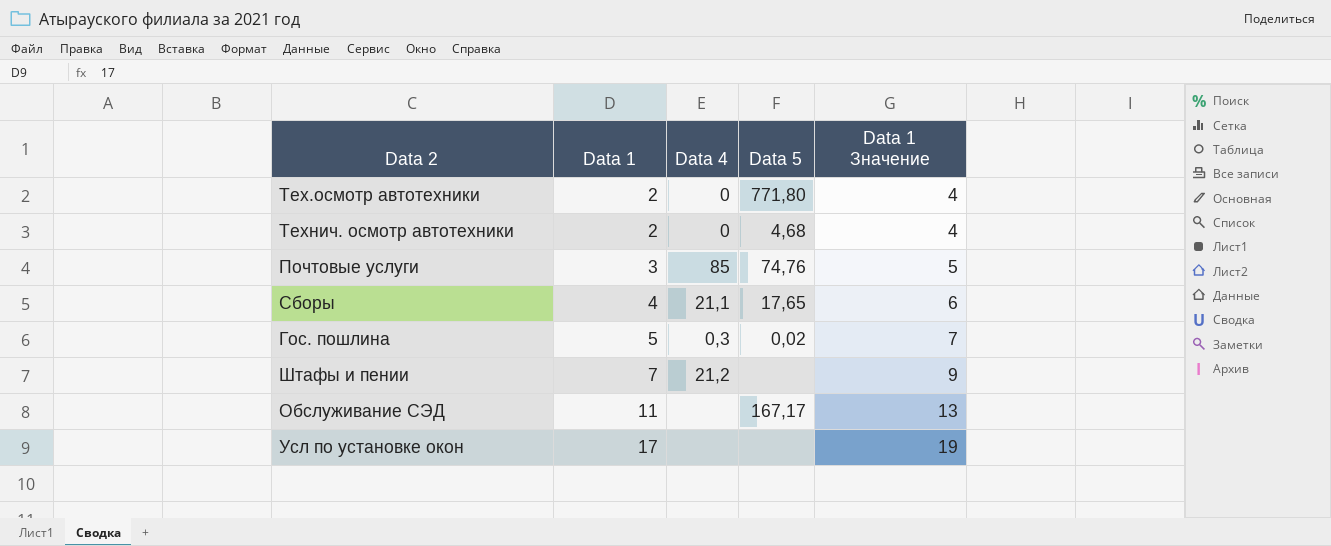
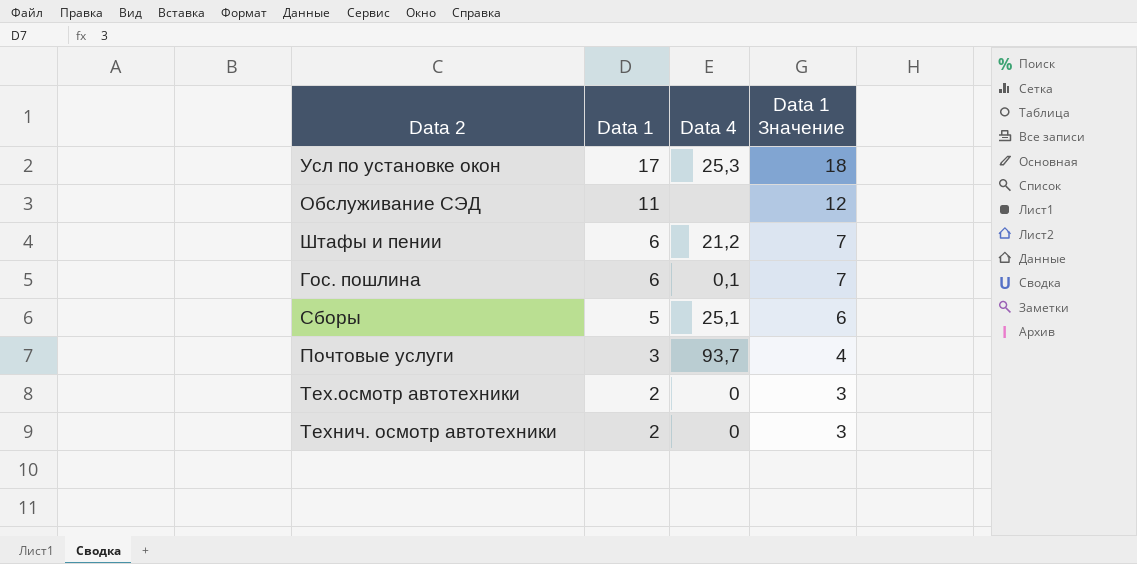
row order: Data 1 ascending -> Data 1 descending
column Data 5 | position: 4 -> none
column Data 1 Значение | formula: [Data 1] + 2 -> [Data 1] + 1
Усл по установке окон | Data 4: none -> 25,3
Штафы и пении | Data 1: 7 -> 6
Гос. пошлина | Data 1: 5 -> 6
Гос. пошлина | Data 4: 0,3 -> 0,1
Сборы | Data 1: 4 -> 5
Сборы | Data 4: 21,1 -> 25,1
Почтовые услуги | Data 4: 85 -> 93,7

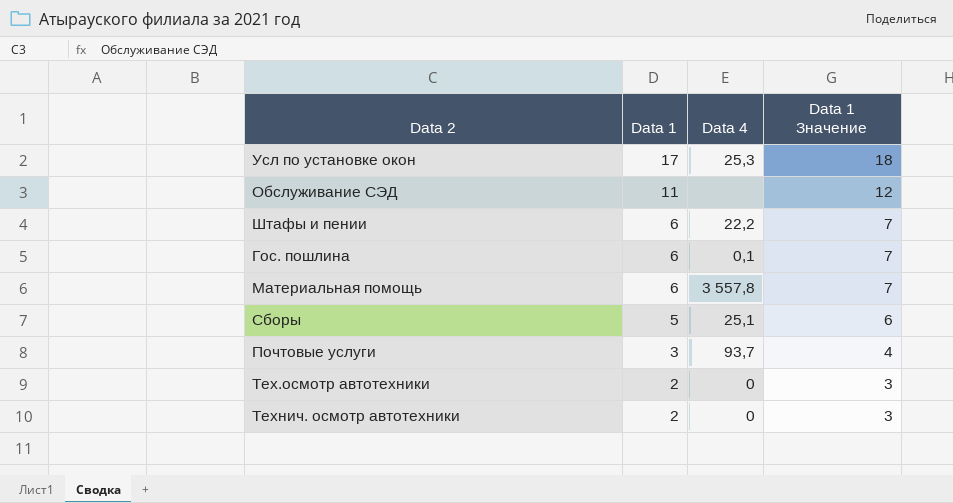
Штафы и пении | Data 4: 21,2 -> 22,2
row Материальная помощь: none -> 6 | 3 557,8 | 7

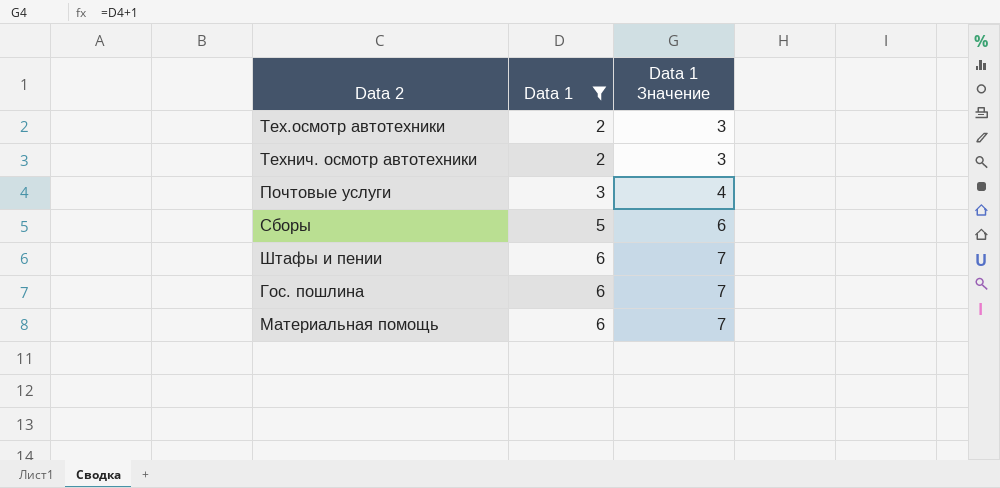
filter: none -> Data 1 <= 6
row order: Data 1 descending -> Data 1 ascending
column Data 4 | position: 3 -> none

